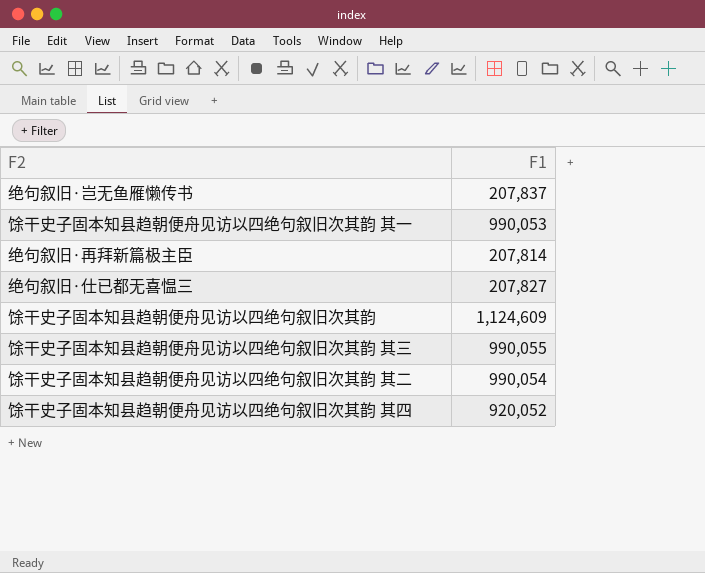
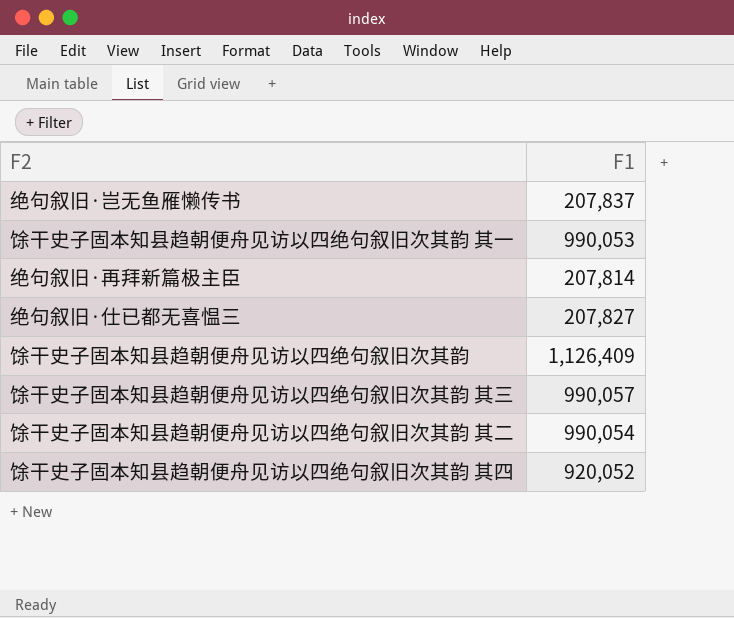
馀干史子固本知县趋朝便舟见访以四绝句叙旧次其韵 | F1: 1,124,609 -> 1,126,409
馀干史子固本知县趋朝便舟见访以四绝句叙旧次其韵 其三 | F1: 990,055 -> 990,057

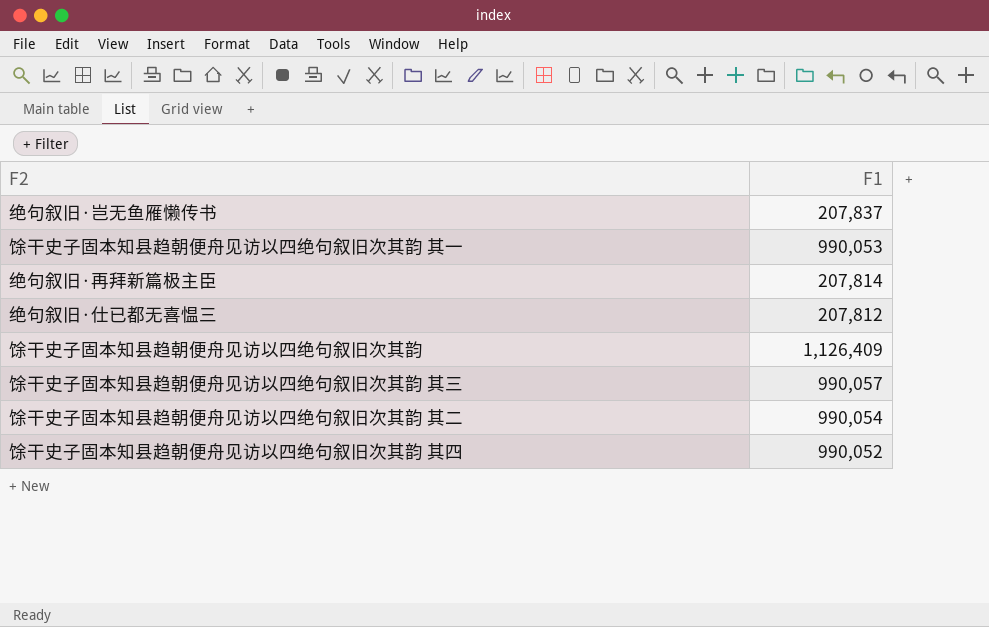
绝句叙旧·仕已都无喜愠三 | F1: 207,827 -> 207,812
馀干史子固本知县趋朝便舟见访以四绝句叙旧次其韵 其四 | F1: 920,052 -> 990,052

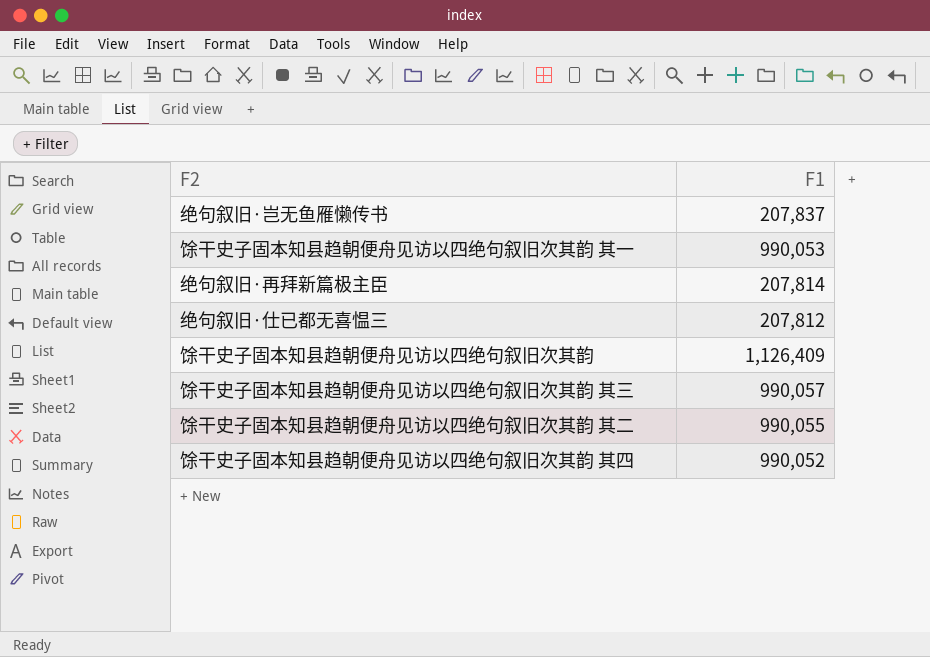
馀干史子固本知县趋朝便舟见访以四绝句叙旧次其韵 其二 | F1: 990,054 -> 990,055

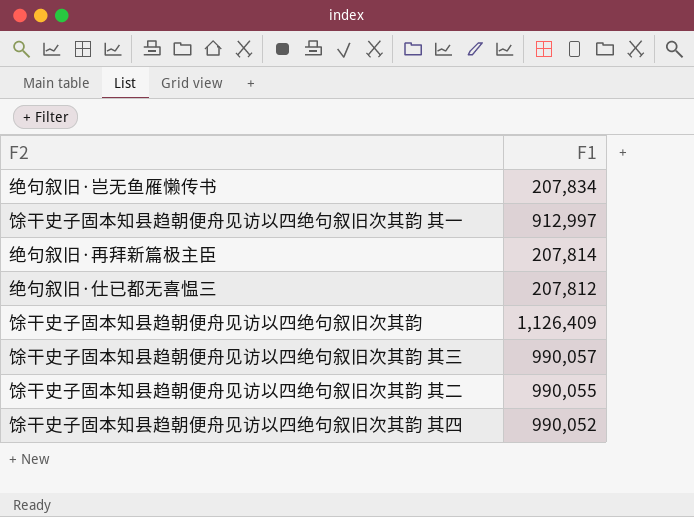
绝句叙旧·岂无鱼雁懒传书 | F1: 207,837 -> 207,834
馀干史子固本知县趋朝便舟见访以四绝句叙旧次其韵 其一 | F1: 990,053 -> 912,997

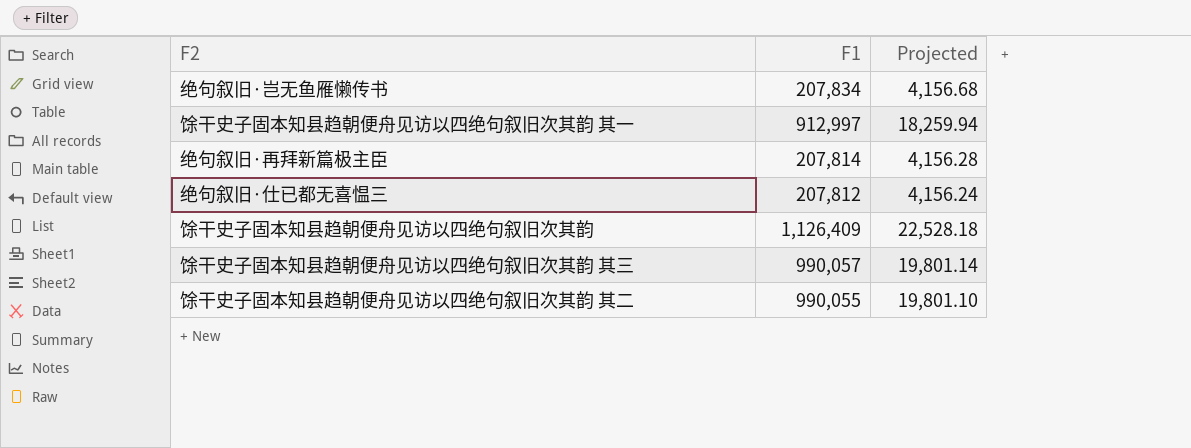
column Projected | formula: none -> [F1] * 0.02
row 馀干史子固本知县趋朝便舟见访以四绝句叙旧次其韵 其四: 990,052 -> none

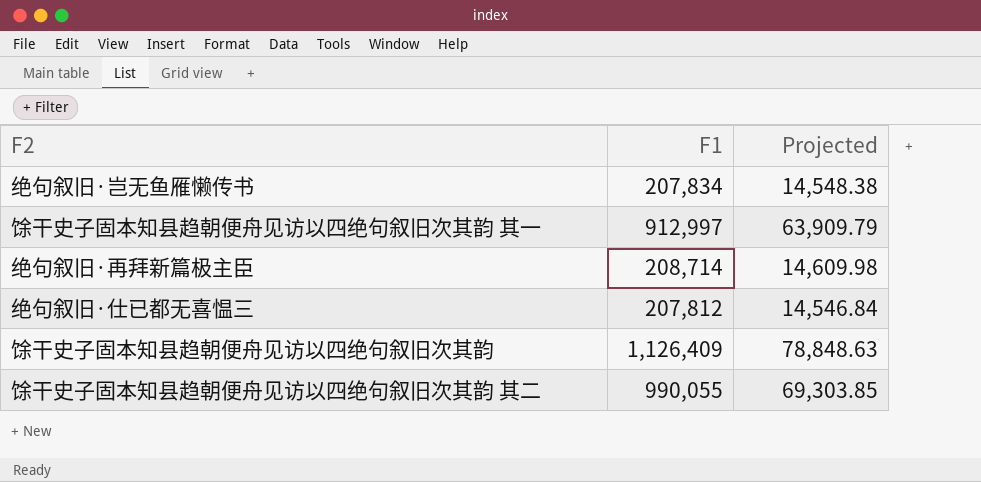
column Projected | formula: [F1] * 0.02 -> [F1] * 0.07
row 馀干史子固本知县趋朝便舟见访以四绝句叙旧次其韵 其三: 990,057 | 19,801.14 -> none
绝句叙旧·再拜新篇极主臣 | F1: 207,814 -> 208,714

